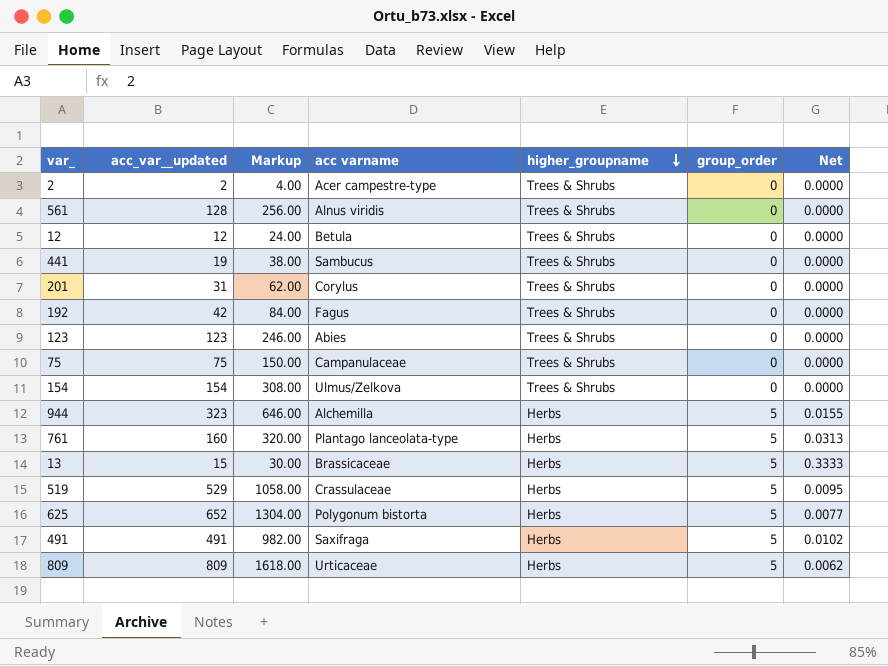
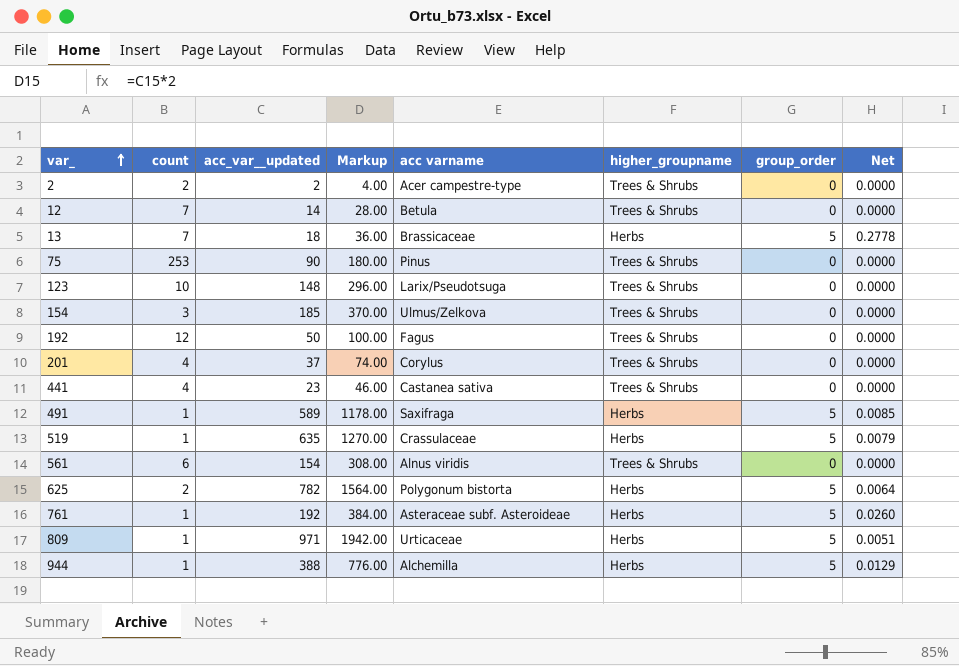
row order: higher_groupname descending -> var_ ascending
column count | position: none -> 2
12 | acc_var__updated: 12 -> 14
12 | Markup: 24.00 -> 28.00
13 | acc_var__updated: 15 -> 18
13 | Markup: 30.00 -> 36.00
13 | Net: 0.3333 -> 0.2778
75 | acc_var__updated: 75 -> 90
75 | Markup: 150.00 -> 180.00
75 | acc varname: Campanulaceae -> Pinus
123 | acc_var__updated: 123 -> 148
123 | Markup: 246.00 -> 296.00
123 | acc varname: Abies -> Larix/Pseudotsuga
154 | acc_var__updated: 154 -> 185
154 | Markup: 308.00 -> 370.00
192 | acc_var__updated: 42 -> 50
192 | Markup: 84.00 -> 100.00
201 | acc_var__updated: 31 -> 37
201 | Markup: 62.00 -> 74.00
441 | acc_var__updated: 19 -> 23
441 | Markup: 38.00 -> 46.00
441 | acc varname: Sambucus -> Castanea sativa
491 | acc_var__updated: 491 -> 589
491 | Markup: 982.00 -> 1178.00
491 | Net: 0.0102 -> 0.0085
519 | acc_var__updated: 529 -> 635
519 | Markup: 1058.00 -> 1270.00
519 | Net: 0.0095 -> 0.0079
561 | acc_var__updated: 128 -> 154
561 | Markup: 256.00 -> 308.00
625 | acc_var__updated: 652 -> 782
625 | Markup: 1304.00 -> 1564.00
625 | Net: 0.0077 -> 0.0064
761 | acc_var__updated: 160 -> 192
761 | Markup: 320.00 -> 384.00
761 | acc varname: Plantago lanceolata-type -> Asteraceae subf. Asteroideae
761 | Net: 0.0313 -> 0.0260
809 | acc_var__updated: 809 -> 971
809 | Markup: 1618.00 -> 1942.00
809 | Net: 0.0062 -> 0.0051
944 | acc_var__updated: 323 -> 388
944 | Markup: 646.00 -> 776.00
944 | Net: 0.0155 -> 0.0129

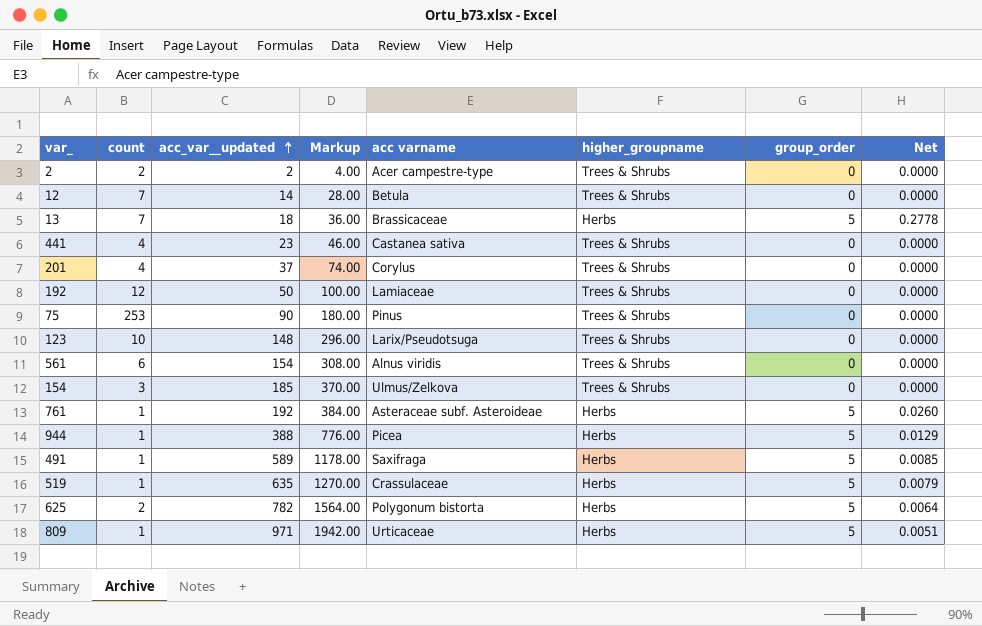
row order: var_ ascending -> acc_var__updated ascending
192 | acc varname: Fagus -> Lamiaceae
944 | acc varname: Alchemilla -> Picea

